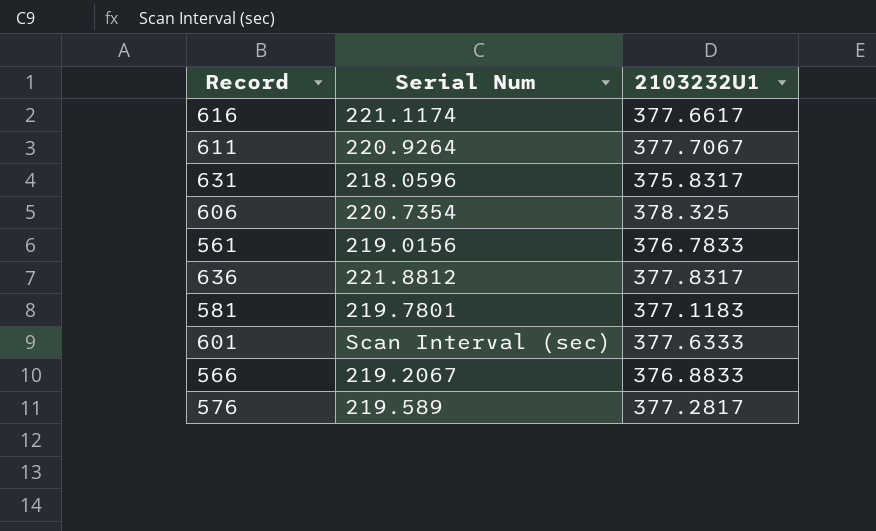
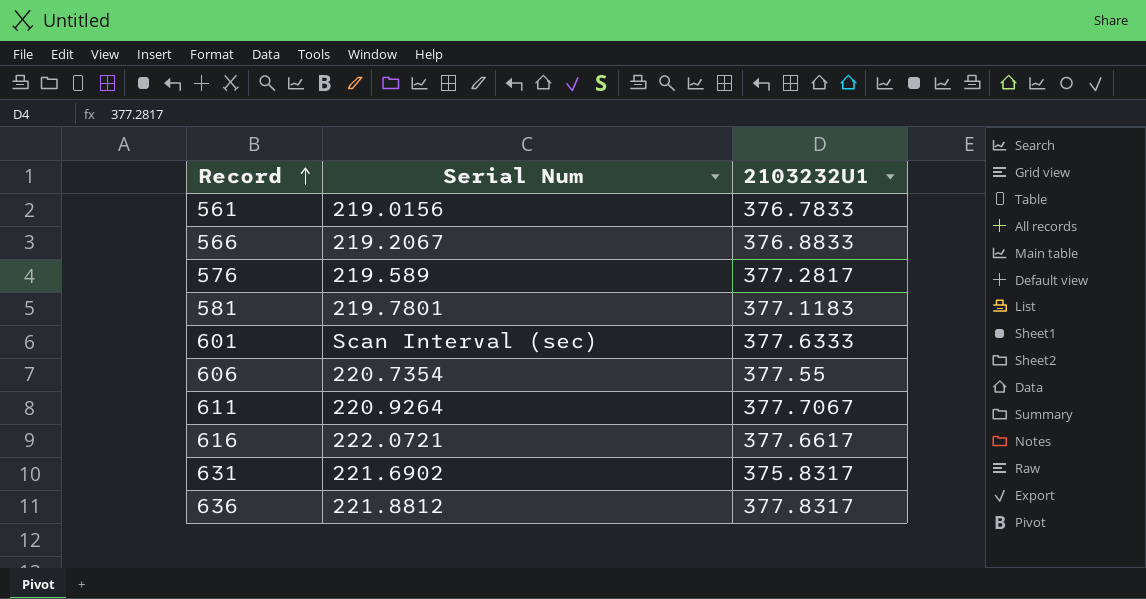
row order: none -> Record ascending
606 | 2103232U1: 378.325 -> 377.55
616 | Serial Num: 221.1174 -> 222.0721
631 | Serial Num: 218.0596 -> 221.6902

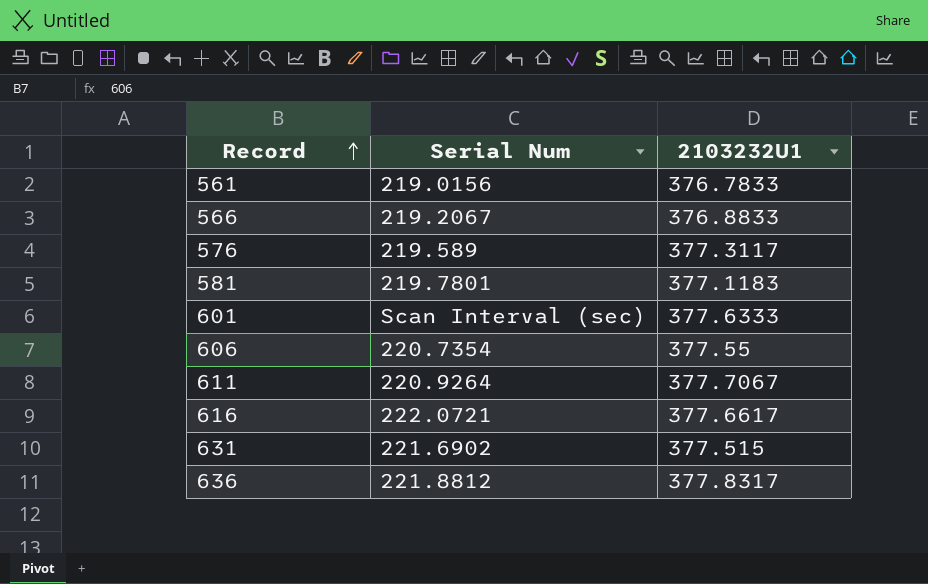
576 | 2103232U1: 377.2817 -> 377.3117
631 | 2103232U1: 375.8317 -> 377.515

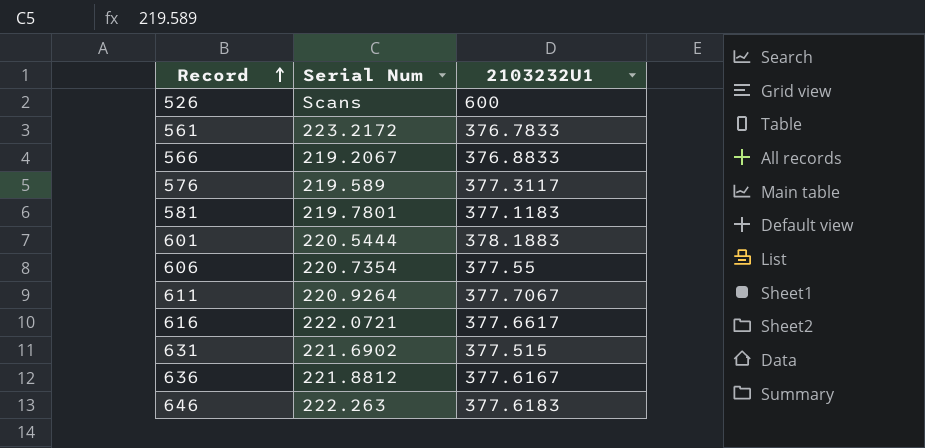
row 526: none -> Scans | 600
561 | Serial Num: 219.0156 -> 223.2172
601 | Serial Num: Scan Interval (sec) -> 220.5444
601 | 2103232U1: 377.6333 -> 378.1883
636 | 2103232U1: 377.8317 -> 377.6167
row 646: none -> 222.263 | 377.6183

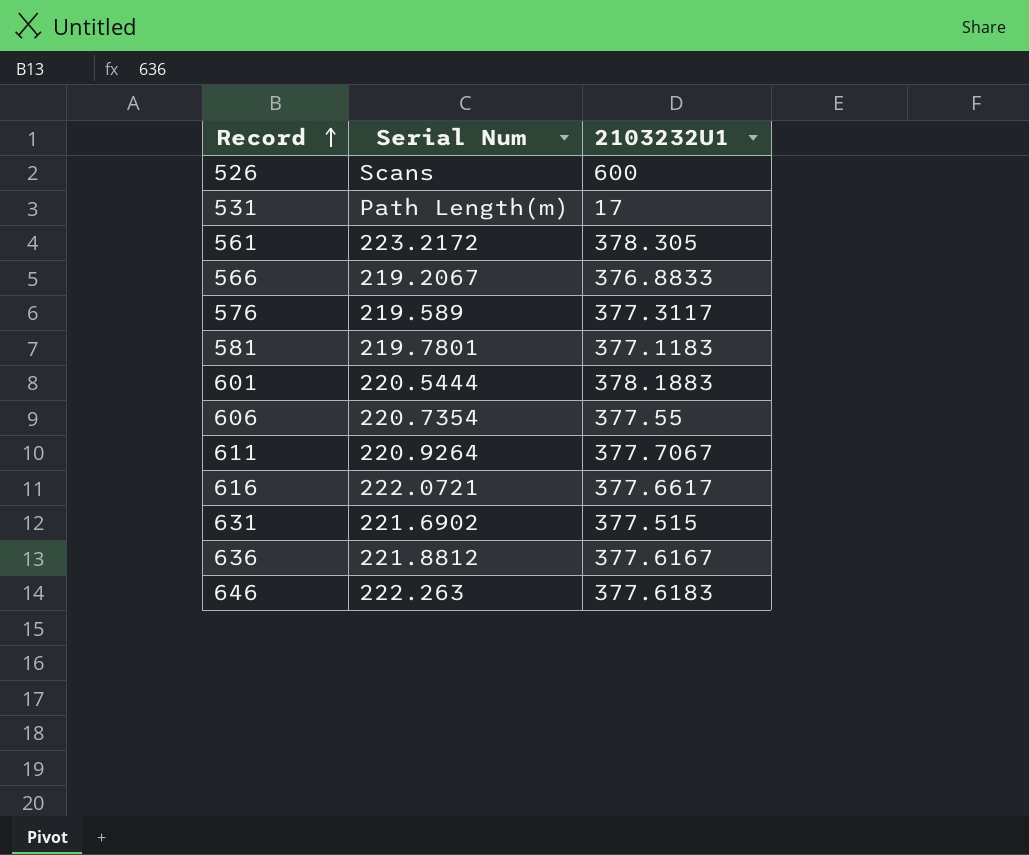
row 531: none -> Path Length(m) | 17
561 | 2103232U1: 376.7833 -> 378.305

